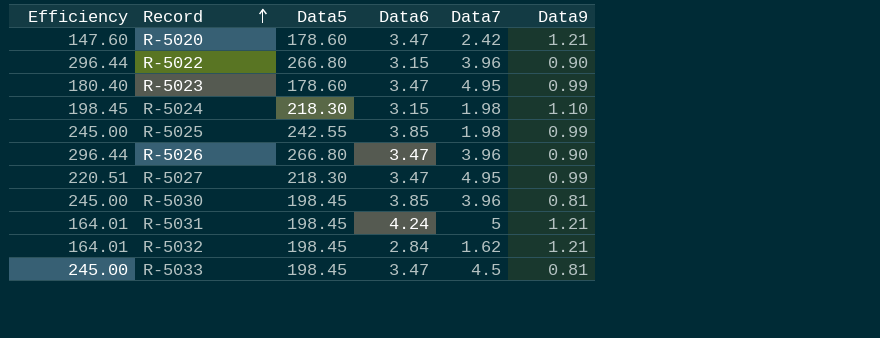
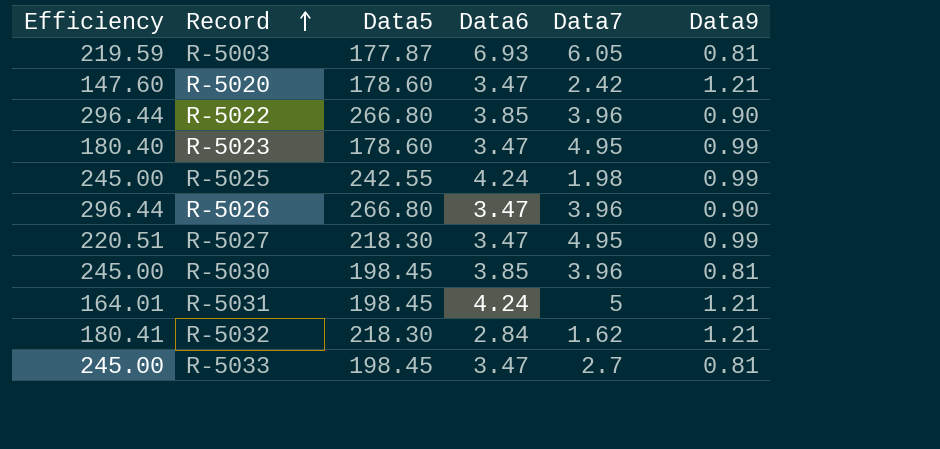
row R-5024: 198.45 | 218.30 | 3.15 | 1.98 | 1.10 -> none
row R-5003: none -> 219.59 | 177.87 | 6.93 | 6.05 | 0.81
R-5022 | Data6: 3.15 -> 3.85
R-5025 | Data6: 3.85 -> 4.24
R-5032 | Efficiency: 164.01 -> 180.41
R-5032 | Data5: 198.45 -> 218.30
R-5033 | Data7: 4.5 -> 2.7

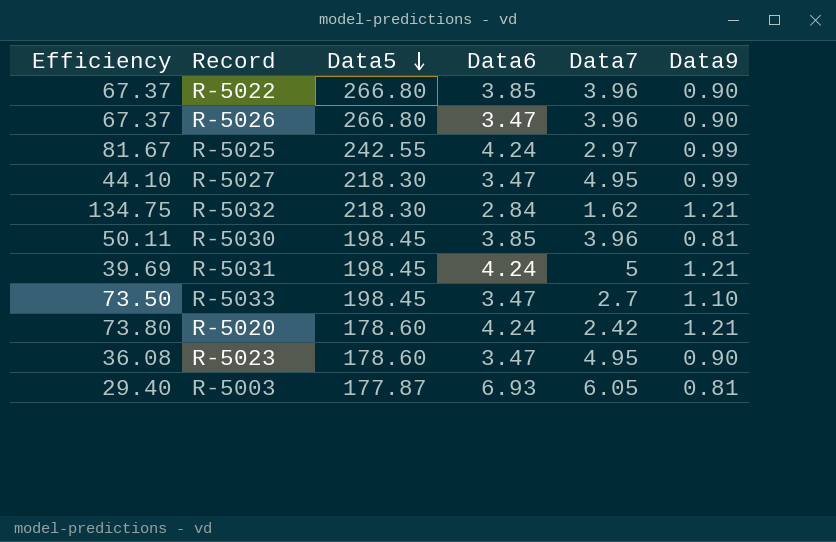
row order: Record ascending -> Data5 descending
column Efficiency | formula: [Data5] / [Data9] -> [Data5] / [Data7]
R-5025 | Data7: 1.98 -> 2.97
R-5033 | Data9: 0.81 -> 1.10
R-5020 | Data6: 3.47 -> 4.24
R-5023 | Data9: 0.99 -> 0.90

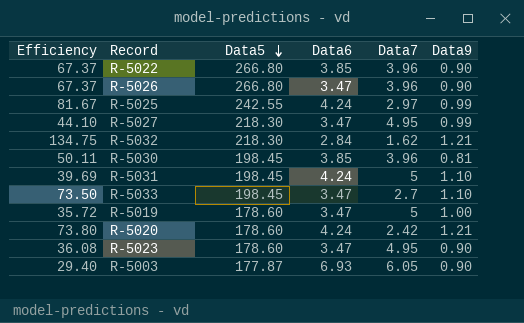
R-5031 | Data9: 1.21 -> 1.10
row R-5019: none -> 35.72 | 178.60 | 3.47 | 5 | 1.00
R-5003 | Data9: 0.81 -> 0.90

